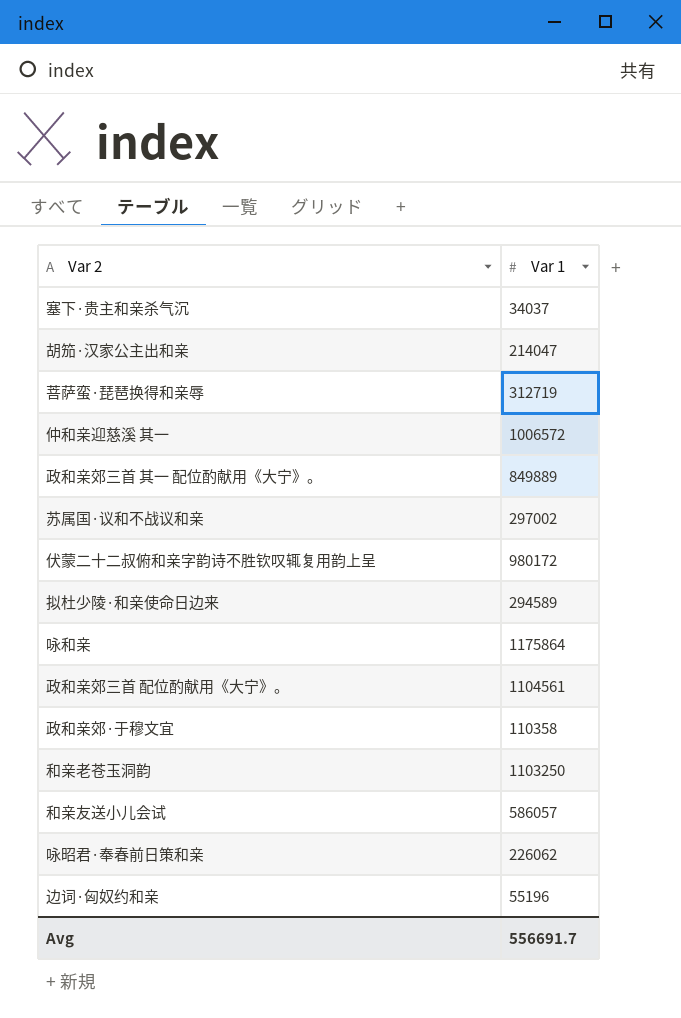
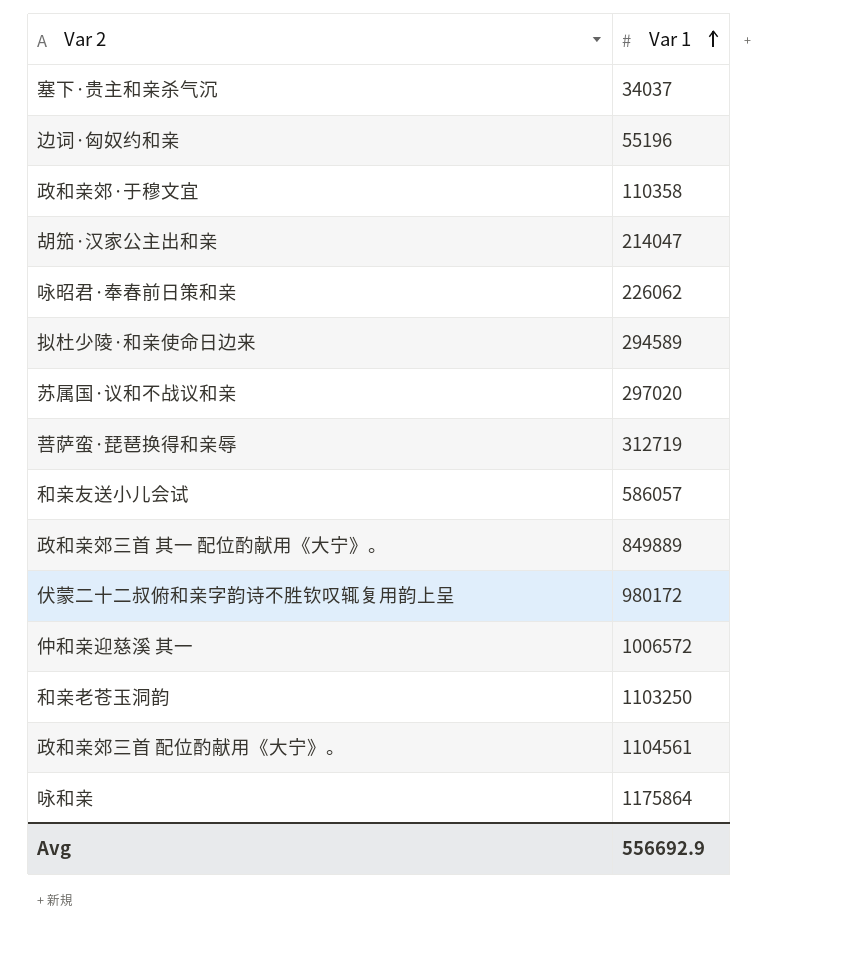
row order: none -> Var 1 ascending
苏属国·议和不战议和亲 | Var 1: 297002 -> 297020
Avg | Var 1: 556691.7 -> 556692.9

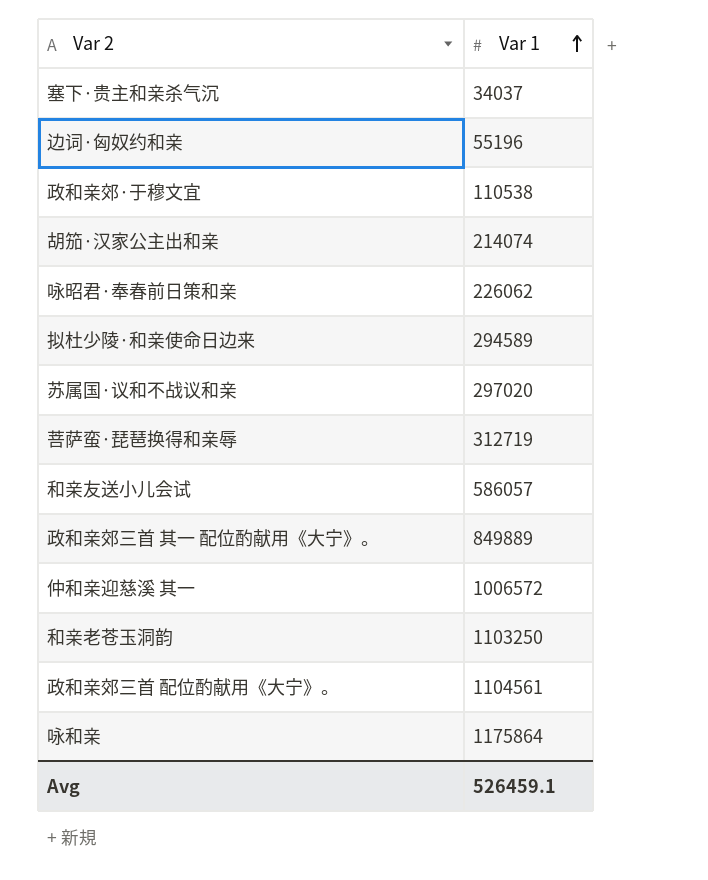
row 伏蒙二十二叔俯和亲字韵诗不胜钦叹辄复用韵上呈: 980172 -> none
政和亲郊·于穆文宜 | Var 1: 110358 -> 110538
胡笳·汉家公主出和亲 | Var 1: 214047 -> 214074
Avg | Var 1: 556692.9 -> 526459.1

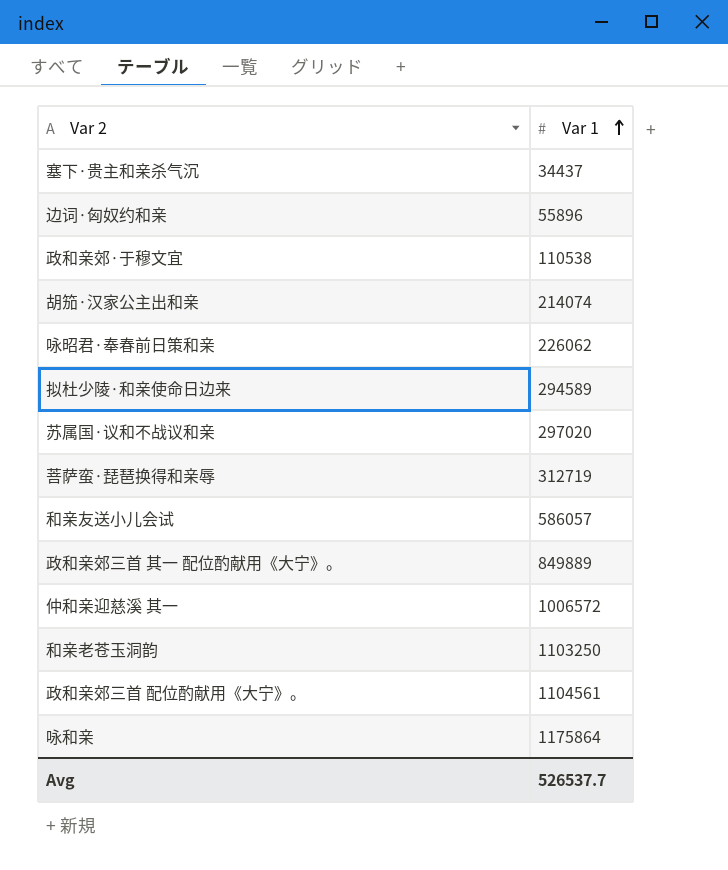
塞下·贵主和亲杀气沉 | Var 1: 34037 -> 34437
边词·匈奴约和亲 | Var 1: 55196 -> 55896
Avg | Var 1: 526459.1 -> 526537.7

